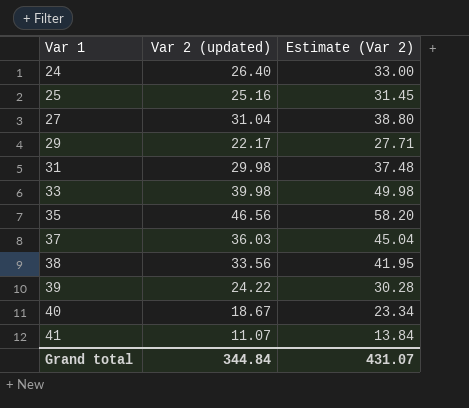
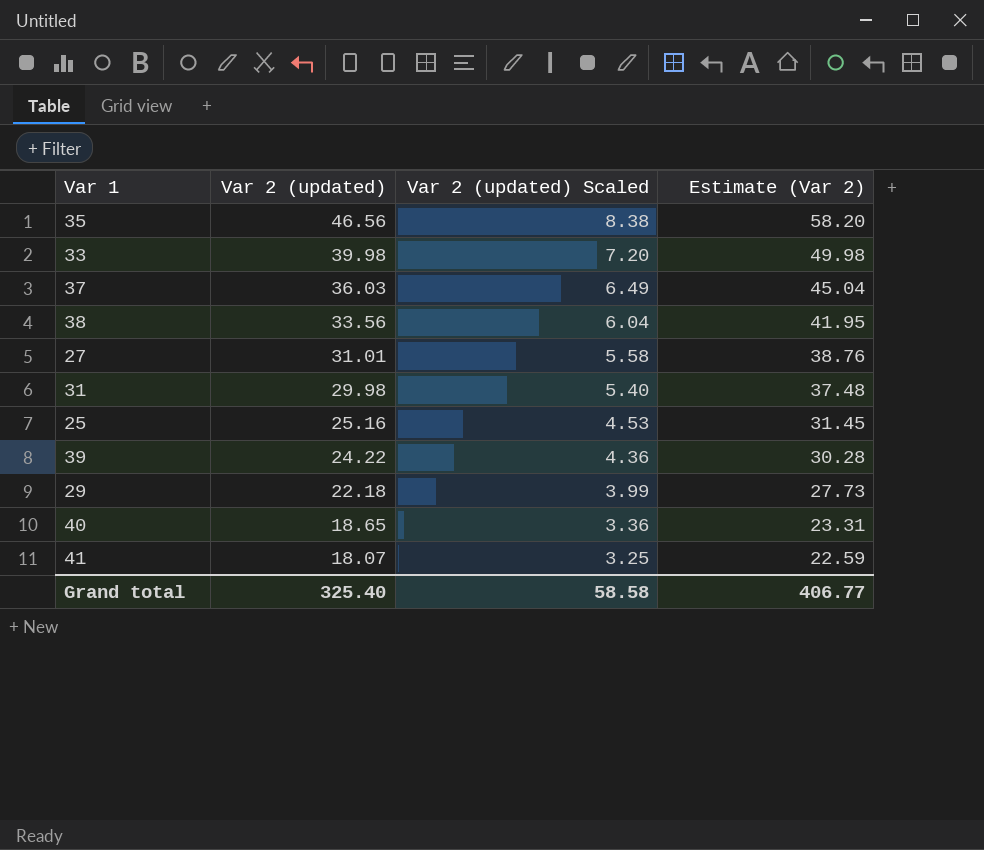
row order: Var 1 ascending -> Var 2 (updated) descending
column Var 2 (updated) Scaled | formula: none -> [Var 2 (updated)] * 0.18
row 24: 26.40 | 33.00 -> none
27 | Var 2 (updated): 31.04 -> 31.01
27 | Estimate (Var 2): 38.80 -> 38.76
29 | Var 2 (updated): 22.17 -> 22.18
29 | Estimate (Var 2): 27.71 -> 27.73
40 | Var 2 (updated): 18.67 -> 18.65
40 | Estimate (Var 2): 23.34 -> 23.31
41 | Var 2 (updated): 11.07 -> 18.07
41 | Estimate (Var 2): 13.84 -> 22.59
Grand total | Var 2 (updated): 344.84 -> 325.40
Grand total | Estimate (Var 2): 431.07 -> 406.77

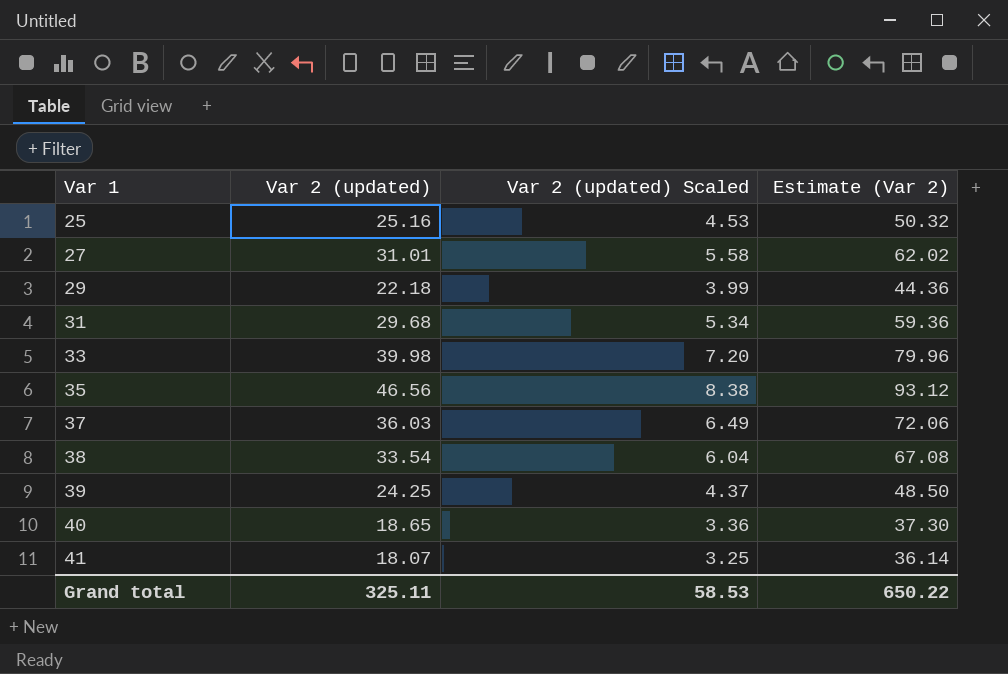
row order: Var 2 (updated) descending -> Var 1 ascending
column Estimate (Var 2) | formula: [Var 2 (updated)] * 1.25 -> [Var 2 (updated)] * 2
31 | Var 2 (updated): 29.98 -> 29.68
31 | Var 2 (updated) Scaled: 5.40 -> 5.34
38 | Var 2 (updated): 33.56 -> 33.54
39 | Var 2 (updated): 24.22 -> 24.25
39 | Var 2 (updated) Scaled: 4.36 -> 4.37
Grand total | Var 2 (updated): 325.40 -> 325.11
Grand total | Var 2 (updated) Scaled: 58.58 -> 58.53
Grand total | Estimate (Var 2): 406.77 -> 650.22

